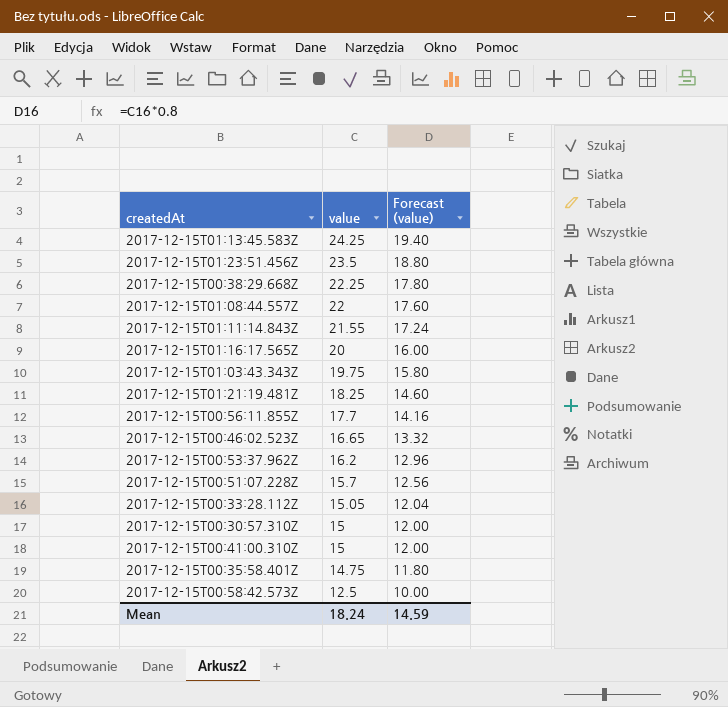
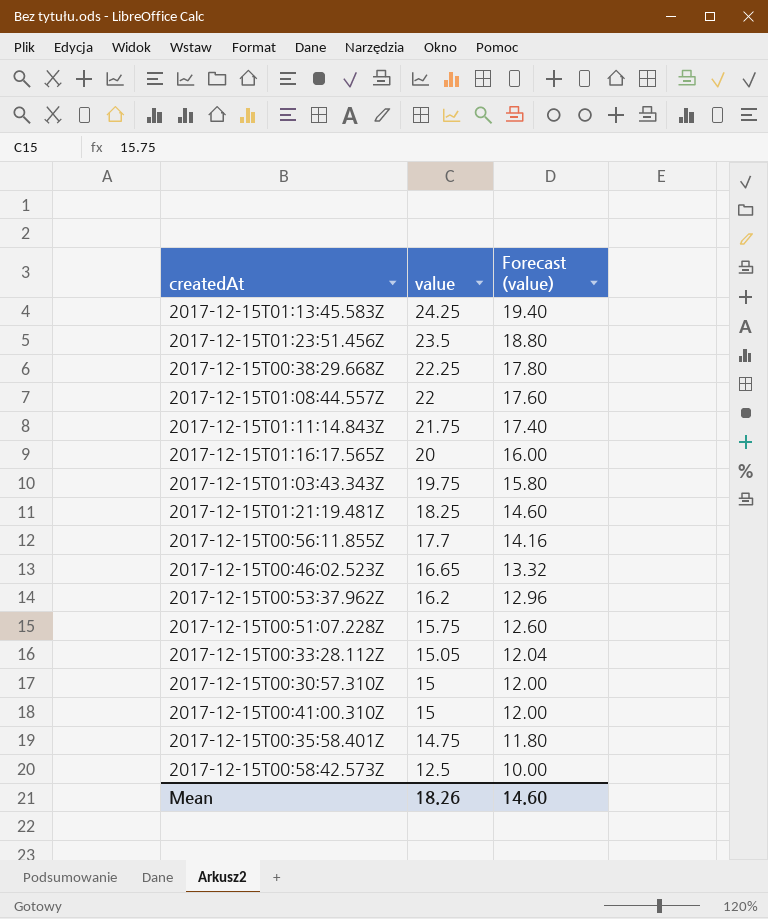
2017-12-15T01:11:14.843Z | value: 21.55 -> 21.75
2017-12-15T01:11:14.843Z | Forecast (value): 17.24 -> 17.40
2017-12-15T00:51:07.228Z | value: 15.7 -> 15.75
2017-12-15T00:51:07.228Z | Forecast (value): 12.56 -> 12.60
Mean | value: 18.24 -> 18.26
Mean | Forecast (value): 14.59 -> 14.60

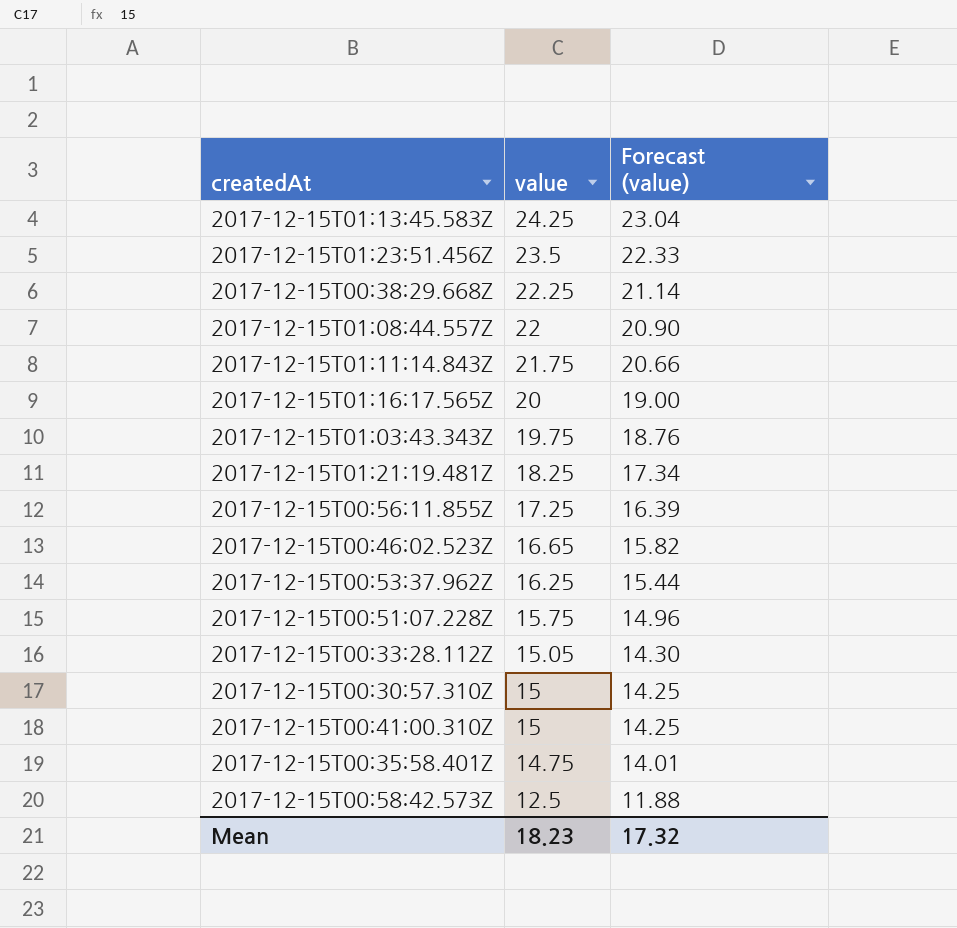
column Forecast (value) | formula: [value] * 0.8 -> [value] * 0.95
2017-12-15T00:56:11.855Z | value: 17.7 -> 17.25
2017-12-15T00:53:37.962Z | value: 16.2 -> 16.25
Mean | value: 18.26 -> 18.23
Mean | Forecast (value): 14.60 -> 17.32

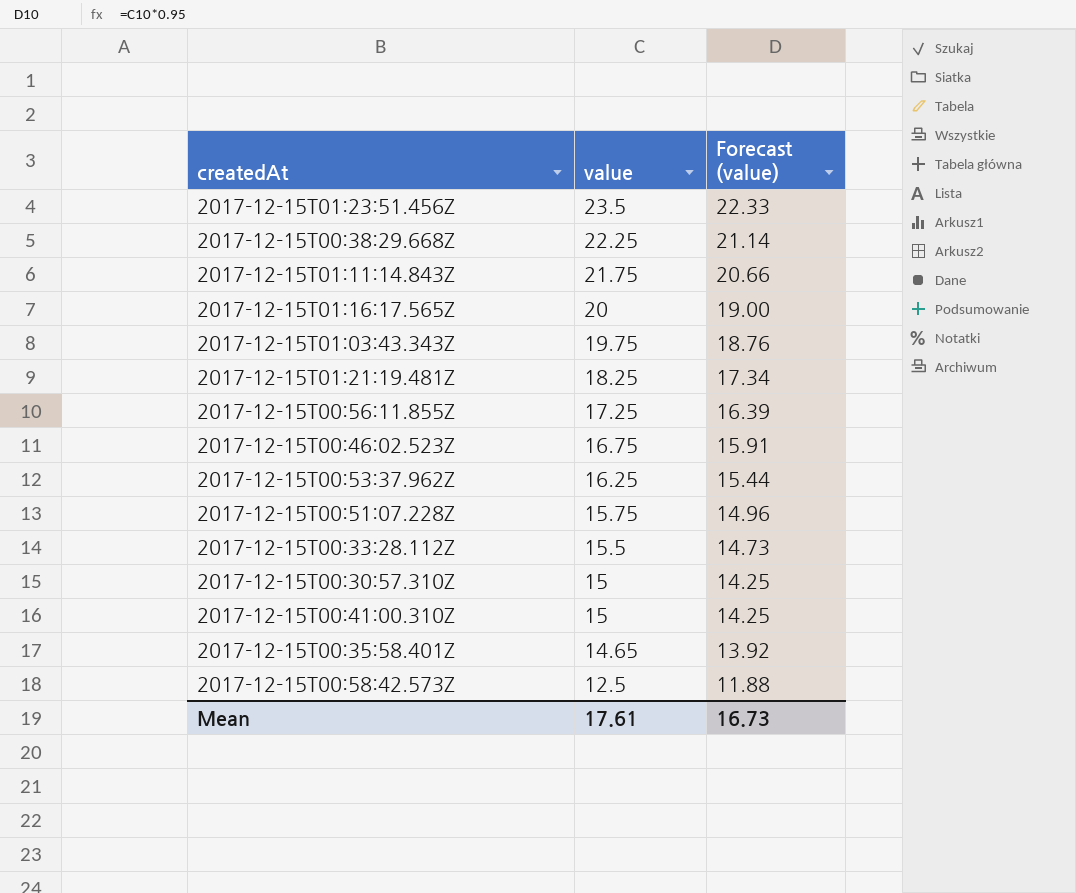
row 2017-12-15T01:13:45.583Z: 24.25 | 23.04 -> none
row 2017-12-15T01:08:44.557Z: 22 | 20.90 -> none
2017-12-15T00:46:02.523Z | value: 16.65 -> 16.75
2017-12-15T00:46:02.523Z | Forecast (value): 15.82 -> 15.91
2017-12-15T00:33:28.112Z | value: 15.05 -> 15.5
2017-12-15T00:33:28.112Z | Forecast (value): 14.30 -> 14.73
2017-12-15T00:35:58.401Z | value: 14.75 -> 14.65
2017-12-15T00:35:58.401Z | Forecast (value): 14.01 -> 13.92
Mean | value: 18.23 -> 17.61
Mean | Forecast (value): 17.32 -> 16.73

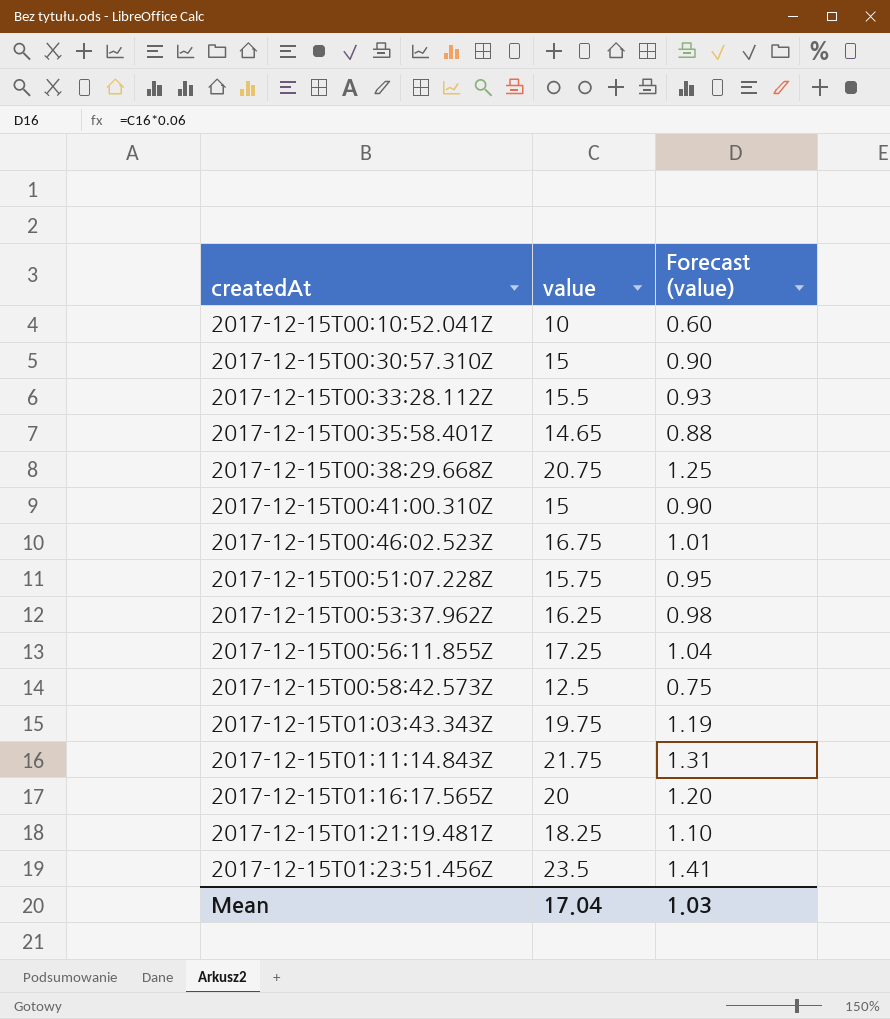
row order: value descending -> createdAt ascending
column Forecast (value) | formula: [value] * 0.95 -> [value] * 0.06
row 2017-12-15T00:10:52.041Z: none -> 10 | 0.60
2017-12-15T00:38:29.668Z | value: 22.25 -> 20.75
Mean | value: 17.61 -> 17.04
Mean | Forecast (value): 16.73 -> 1.03

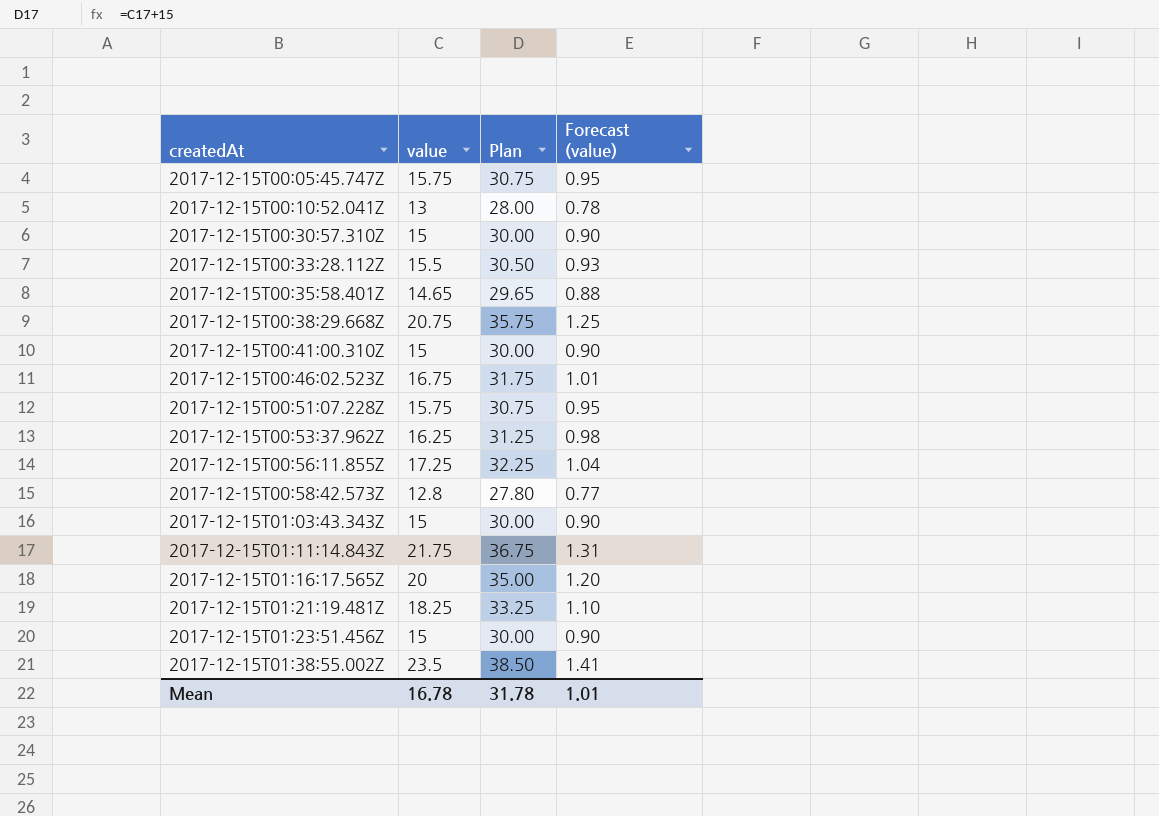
column Plan | formula: none -> [value] + 15
row 2017-12-15T00:05:45.747Z: none -> 15.75 | 30.75 | 0.95
2017-12-15T00:10:52.041Z | value: 10 -> 13
2017-12-15T00:10:52.041Z | Forecast (value): 0.60 -> 0.78
2017-12-15T00:58:42.573Z | value: 12.5 -> 12.8
2017-12-15T00:58:42.573Z | Forecast (value): 0.75 -> 0.77
2017-12-15T01:03:43.343Z | value: 19.75 -> 15
2017-12-15T01:03:43.343Z | Forecast (value): 1.19 -> 0.90
2017-12-15T01:23:51.456Z | value: 23.5 -> 15
2017-12-15T01:23:51.456Z | Forecast (value): 1.41 -> 0.90
row 2017-12-15T01:38:55.002Z: none -> 23.5 | 38.50 | 1.41
Mean | value: 17.04 -> 16.78
Mean | Forecast (value): 1.03 -> 1.01

